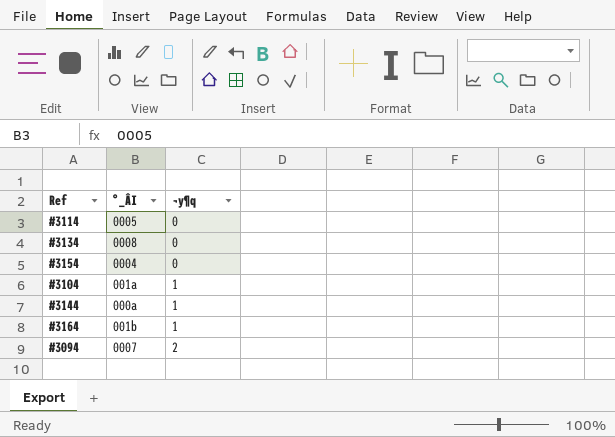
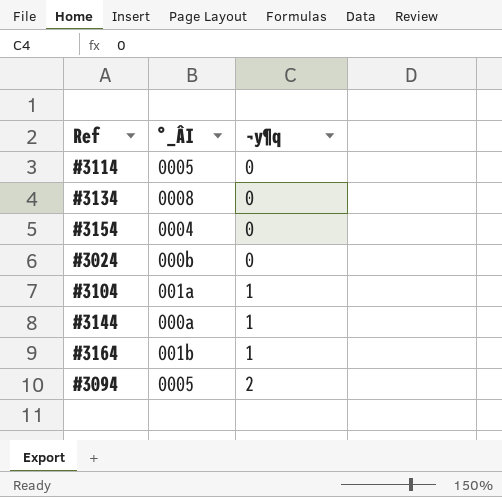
row #3024: none -> 000b | 0
#3094 | °_ÂI: 0007 -> 0005

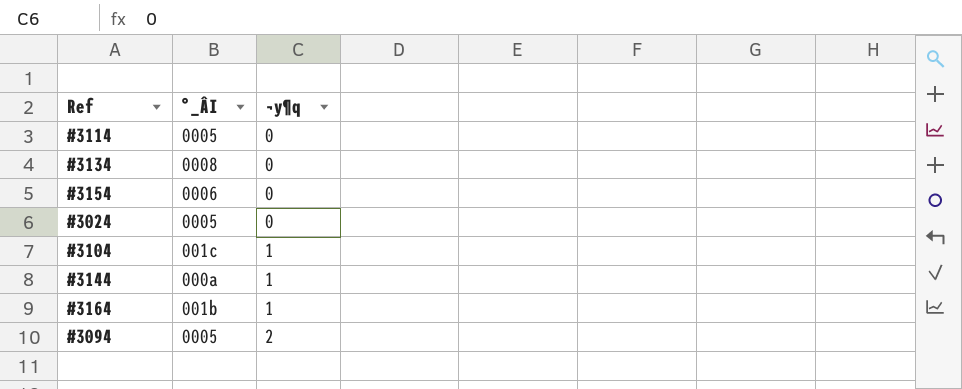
#3154 | °_ÂI: 0004 -> 0006
#3024 | °_ÂI: 000b -> 0005
#3104 | °_ÂI: 001a -> 001c

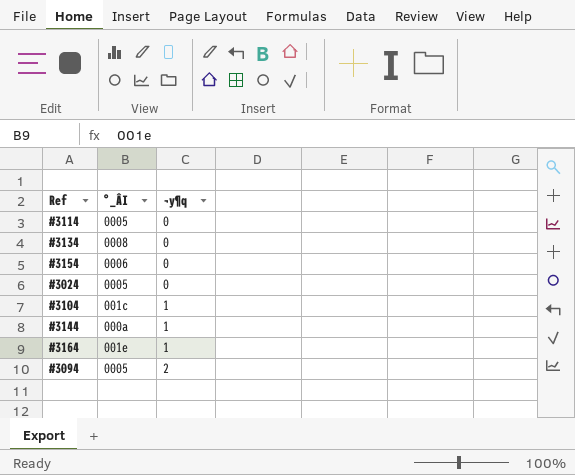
#3164 | °_ÂI: 001b -> 001e

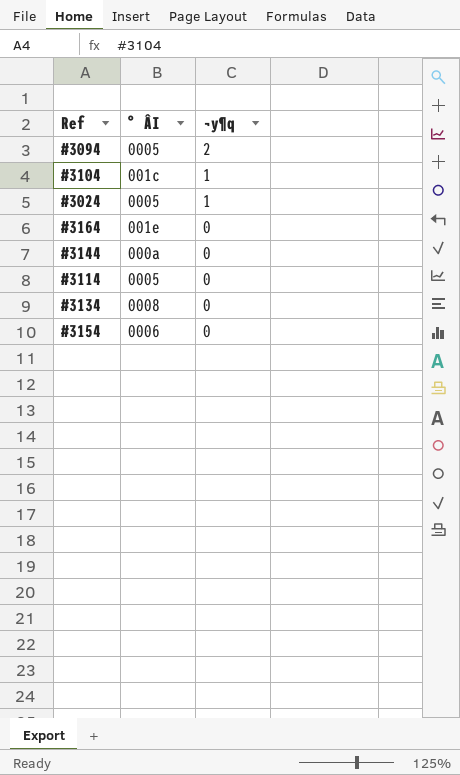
row order: ¬y¶q ascending -> ¬y¶q descending
column name: °_ÂI -> ° ÂI
#3024 | ¬y¶q: 0 -> 1
#3164 | ¬y¶q: 1 -> 0
#3144 | ¬y¶q: 1 -> 0

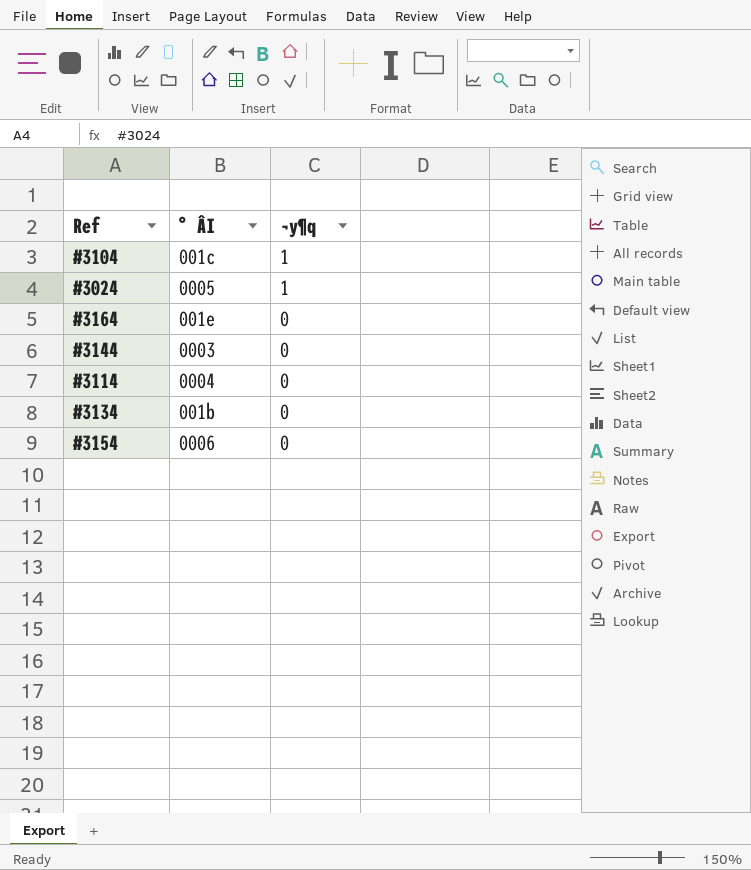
row #3094: 0005 | 2 -> none
#3144 | ° ÂI: 000a -> 0003
#3114 | ° ÂI: 0005 -> 0004
#3134 | ° ÂI: 0008 -> 001b

